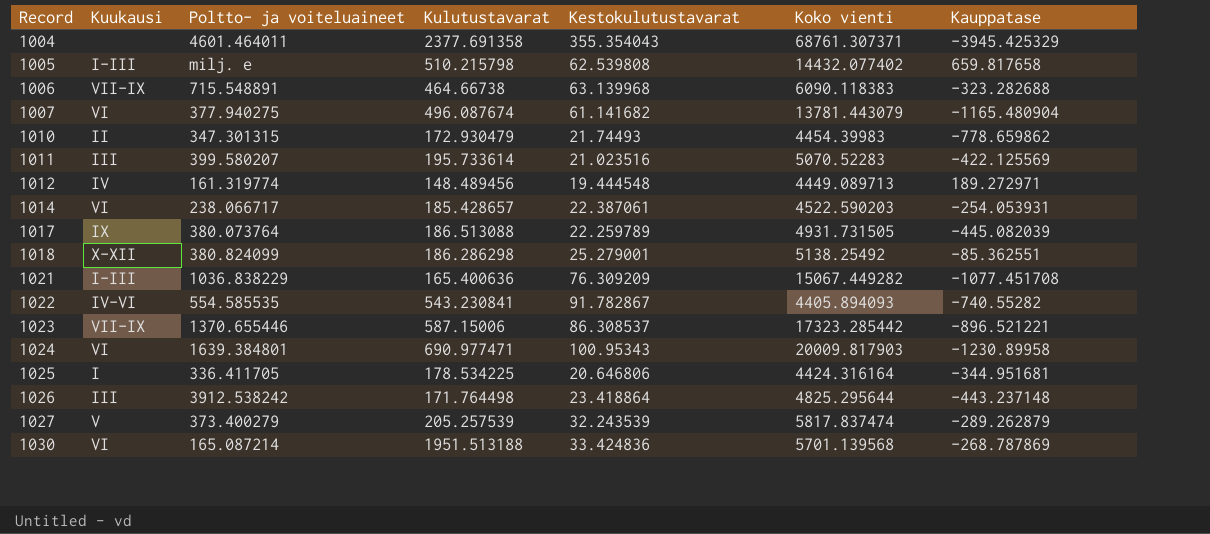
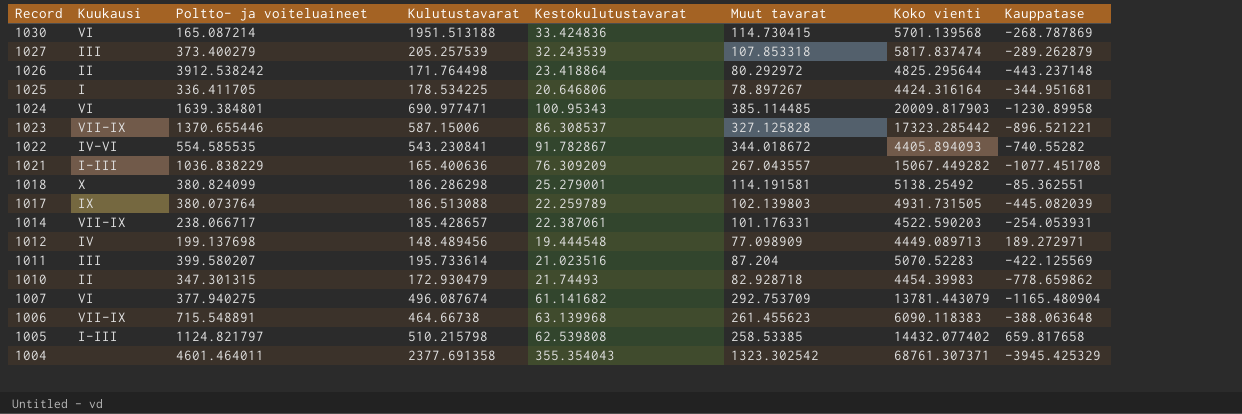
row order: Record ascending -> Record descending
column Muut tavarat | position: none -> 6
1027 | Kuukausi: V -> III
1026 | Kuukausi: III -> II
1018 | Kuukausi: X-XII -> X
1014 | Kuukausi: VI -> VII-IX
1012 | Poltto- ja voiteluaineet: 161.319774 -> 199.137698
1006 | Kauppatase: -323.282688 -> -388.063648
1005 | Poltto- ja voiteluaineet: milj. e -> 1124.821797

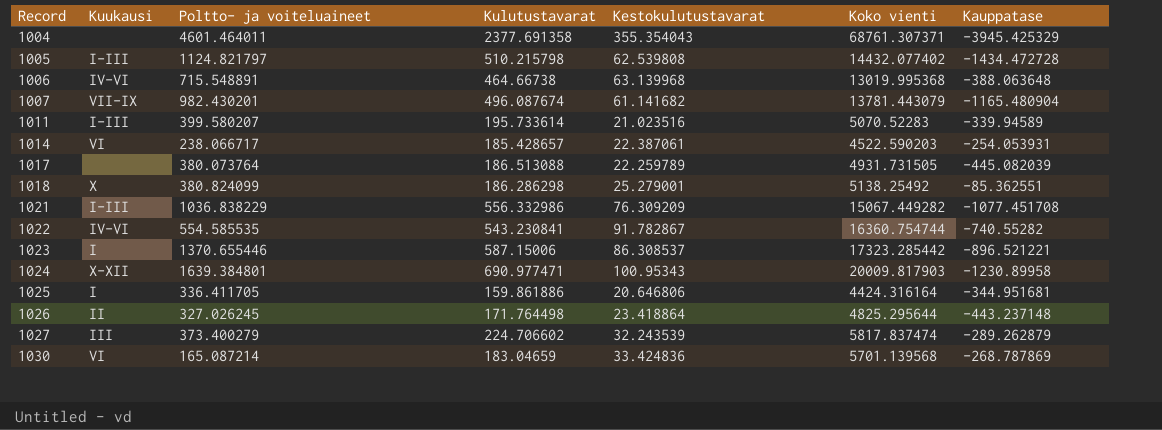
row order: Record descending -> Record ascending
column Muut tavarat | position: 6 -> none
row 1012: IV | 199.137698 | 148.489456 | 19.444548 | 77.098909 | 4449.089713 | 189.272971 -> none
row 1010: II | 347.301315 | 172.930479 | 21.74493 | 82.928718 | 4454.39983 | -778.659862 -> none
1005 | Kauppatase: 659.817658 -> -1434.472728
1006 | Kuukausi: VII-IX -> IV-VI
1006 | Koko vienti: 6090.118383 -> 13019.995368
1007 | Kuukausi: VI -> VII-IX
1007 | Poltto- ja voiteluaineet: 377.940275 -> 982.430201
1011 | Kuukausi: III -> I-III
1011 | Kauppatase: -422.125569 -> -339.94589
1014 | Kuukausi: VII-IX -> VI
1017 | Kuukausi: IX -> none
1021 | Kulutustavarat: 165.400636 -> 556.332986
1022 | Koko vienti: 4405.894093 -> 16360.754744
1023 | Kuukausi: VII-IX -> I
1024 | Kuukausi: VI -> X-XII
1025 | Kulutustavarat: 178.534225 -> 159.861886
1026 | Poltto- ja voiteluaineet: 3912.538242 -> 327.026245
1027 | Kulutustavarat: 205.257539 -> 224.706602
1030 | Kulutustavarat: 1951.513188 -> 183.04659

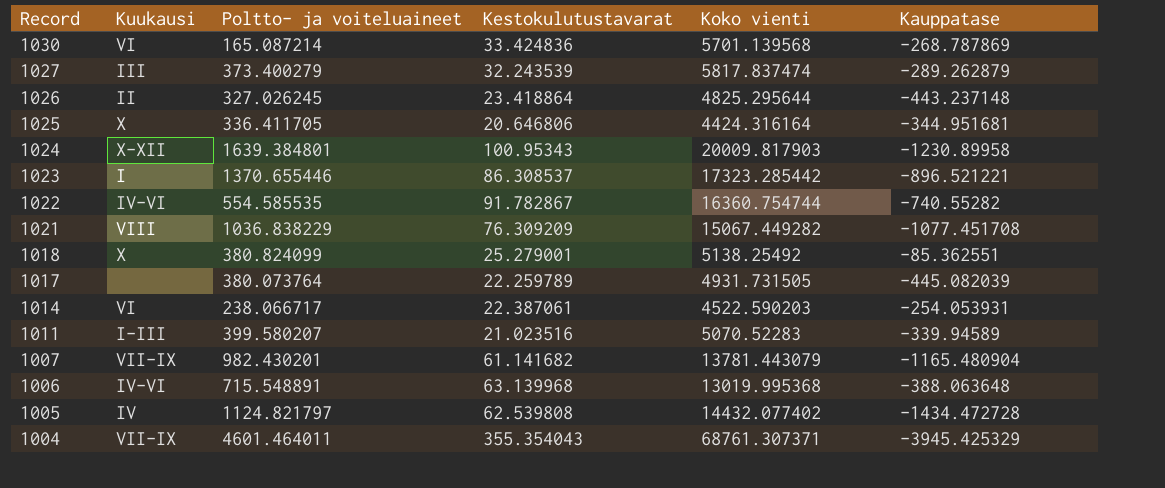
row order: Record ascending -> Record descending
column Kulutustavarat | position: 4 -> none
1025 | Kuukausi: I -> X
1021 | Kuukausi: I-III -> VIII
1005 | Kuukausi: I-III -> IV
1004 | Kuukausi: none -> VII-IX

